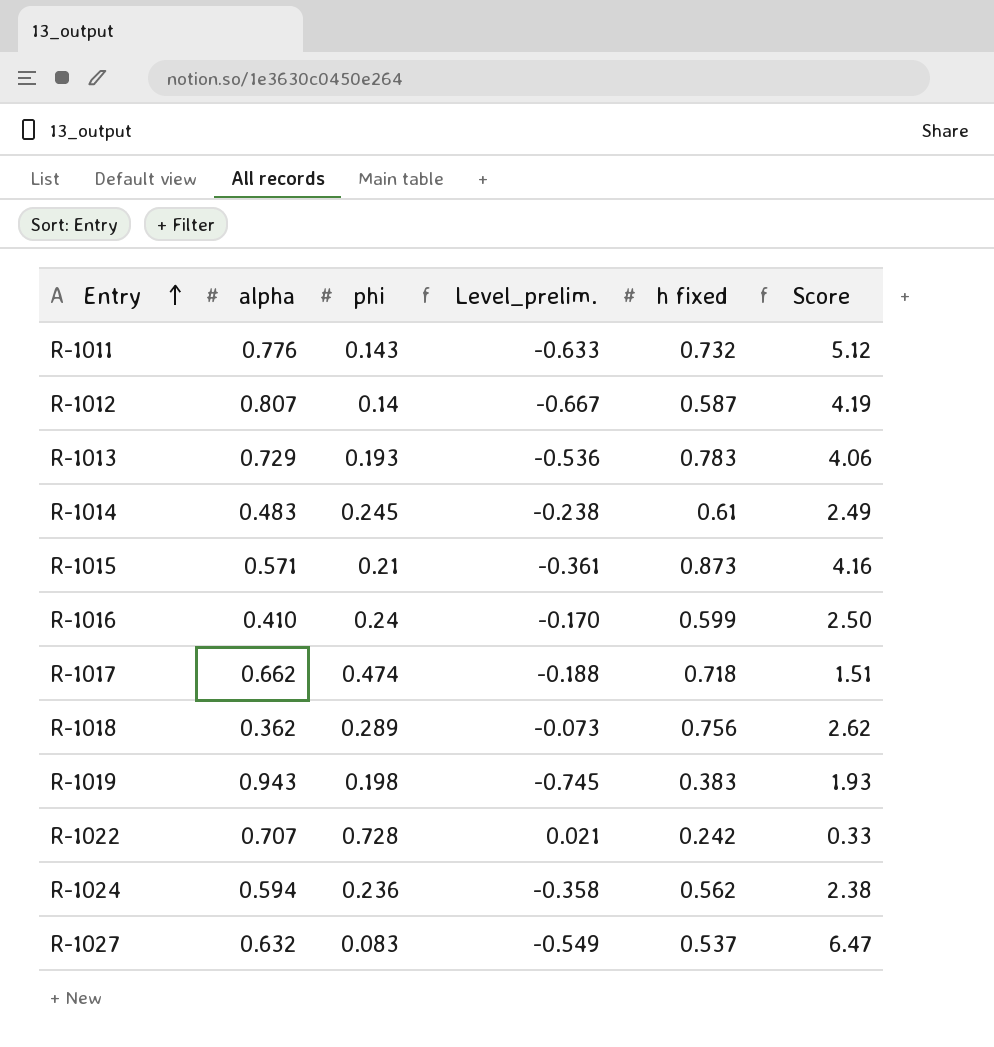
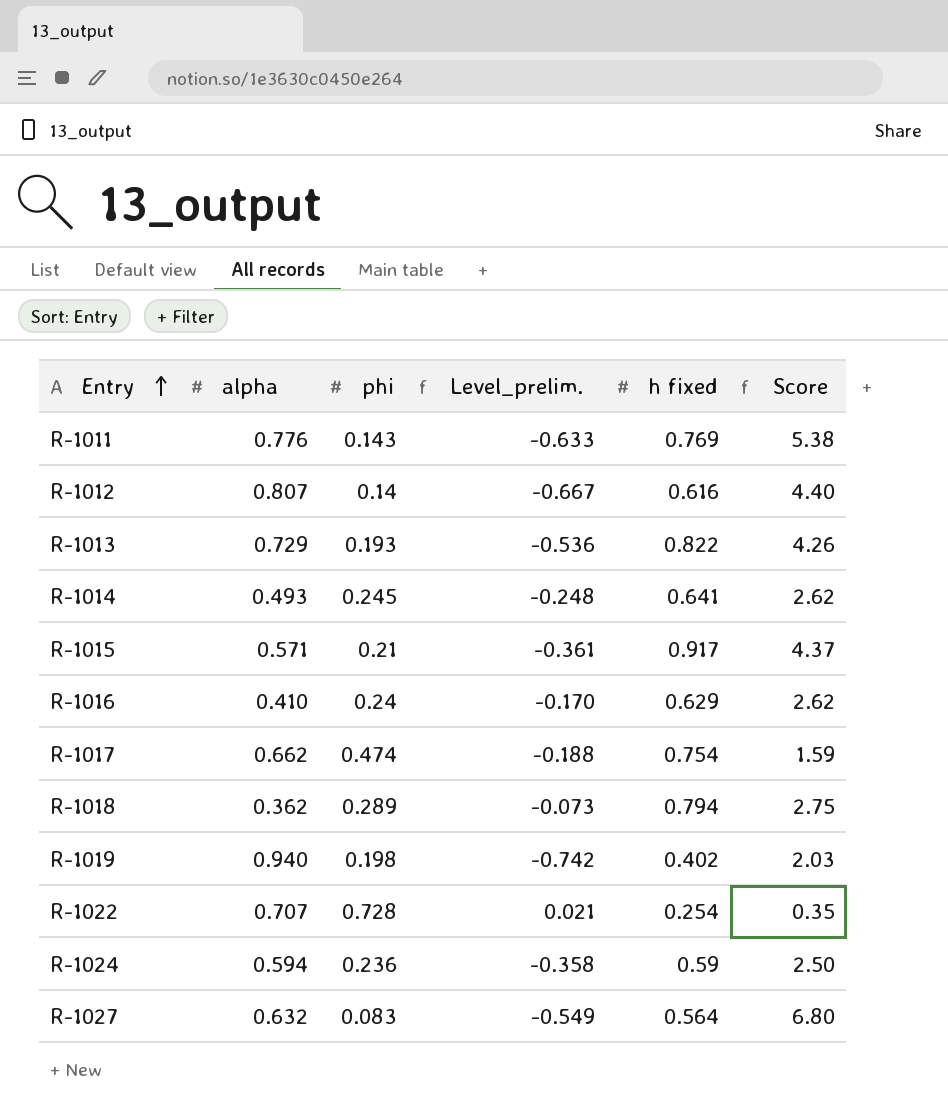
R-1011 | h fixed: 0.732 -> 0.769
R-1011 | Score: 5.12 -> 5.38
R-1012 | h fixed: 0.587 -> 0.616
R-1012 | Score: 4.19 -> 4.40
R-1013 | h fixed: 0.783 -> 0.822
R-1013 | Score: 4.06 -> 4.26
R-1014 | alpha: 0.483 -> 0.493
R-1014 | Level_prelim.: -0.238 -> -0.248
R-1014 | h fixed: 0.61 -> 0.641
R-1014 | Score: 2.49 -> 2.62
R-1015 | h fixed: 0.873 -> 0.917
R-1015 | Score: 4.16 -> 4.37
R-1016 | h fixed: 0.599 -> 0.629
R-1016 | Score: 2.50 -> 2.62
R-1017 | h fixed: 0.718 -> 0.754
R-1017 | Score: 1.51 -> 1.59
R-1018 | h fixed: 0.756 -> 0.794
R-1018 | Score: 2.62 -> 2.75
R-1019 | alpha: 0.943 -> 0.940
R-1019 | Level_prelim.: -0.745 -> -0.742
R-1019 | h fixed: 0.383 -> 0.402
R-1019 | Score: 1.93 -> 2.03
R-1022 | h fixed: 0.242 -> 0.254
R-1022 | Score: 0.33 -> 0.35
R-1024 | h fixed: 0.562 -> 0.59
R-1024 | Score: 2.38 -> 2.50
R-1027 | h fixed: 0.537 -> 0.564
R-1027 | Score: 6.47 -> 6.80

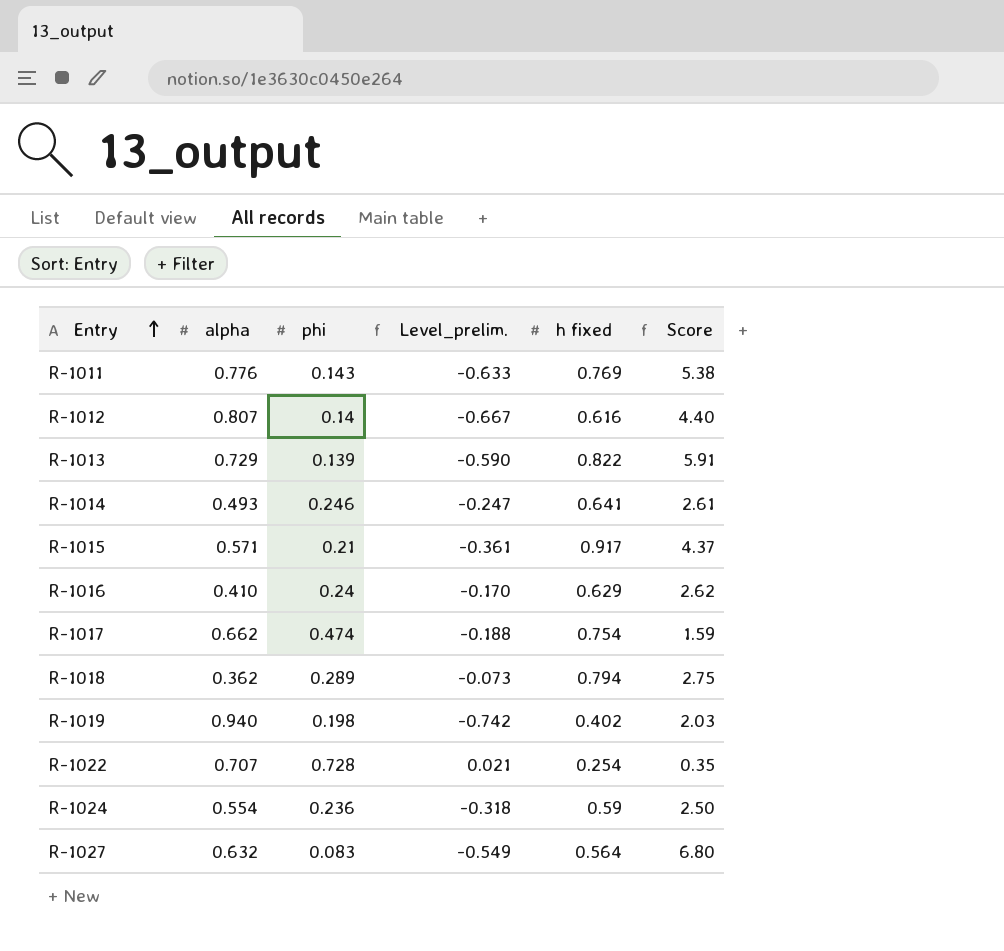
R-1013 | phi: 0.193 -> 0.139
R-1013 | Level_prelim.: -0.536 -> -0.590
R-1013 | Score: 4.26 -> 5.91
R-1014 | phi: 0.245 -> 0.246
R-1014 | Level_prelim.: -0.248 -> -0.247
R-1014 | Score: 2.62 -> 2.61
R-1024 | alpha: 0.594 -> 0.554
R-1024 | Level_prelim.: -0.358 -> -0.318

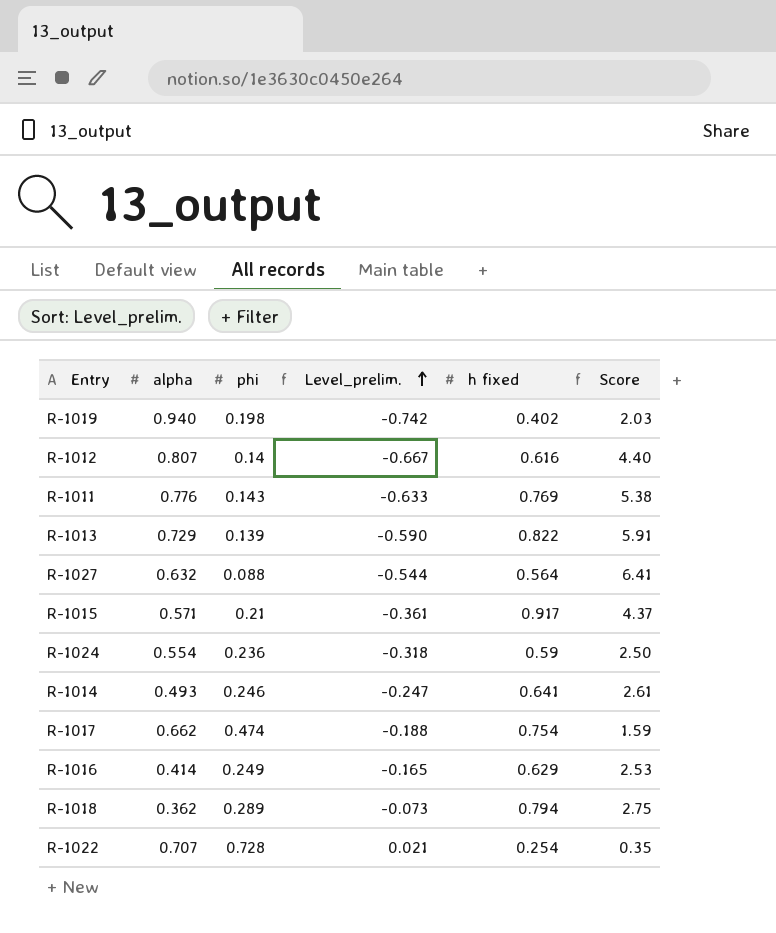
row order: Entry ascending -> Level_prelim. ascending
R-1027 | phi: 0.083 -> 0.088
R-1027 | Level_prelim.: -0.549 -> -0.544
R-1027 | Score: 6.80 -> 6.41
R-1016 | alpha: 0.410 -> 0.414
R-1016 | phi: 0.24 -> 0.249
R-1016 | Level_prelim.: -0.170 -> -0.165
R-1016 | Score: 2.62 -> 2.53

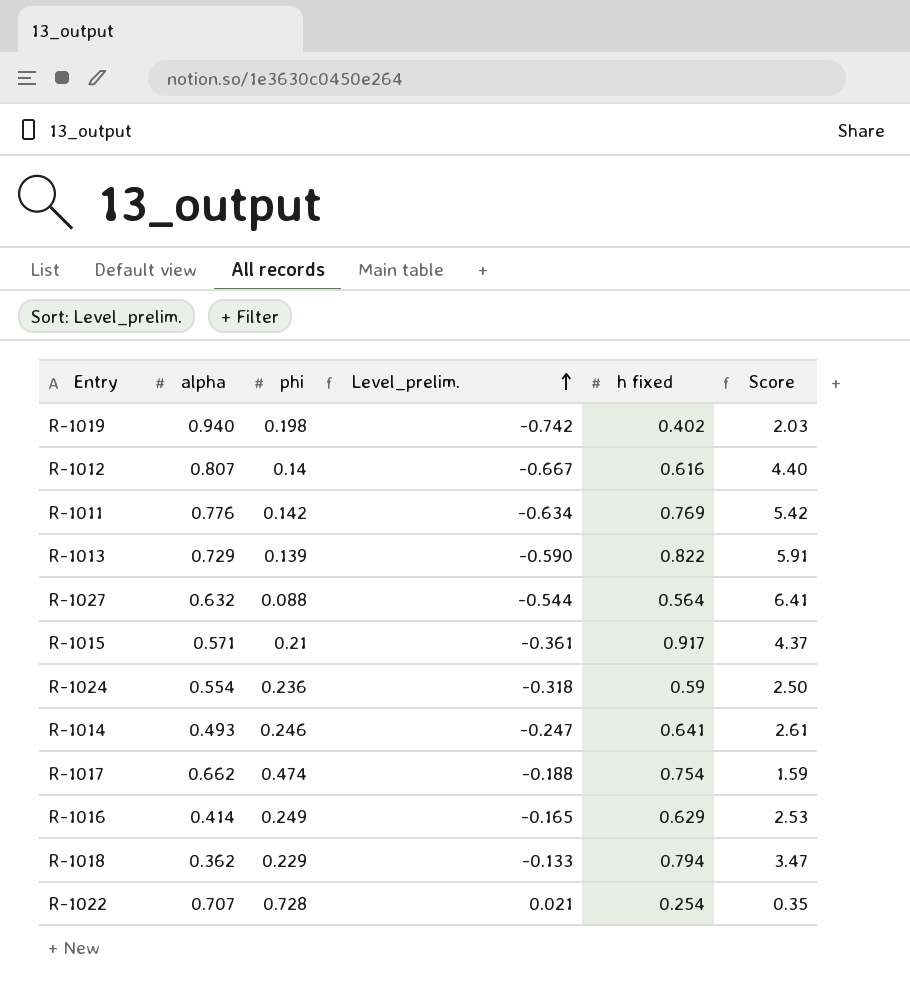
R-1011 | phi: 0.143 -> 0.142
R-1011 | Level_prelim.: -0.633 -> -0.634
R-1011 | Score: 5.38 -> 5.42
R-1018 | phi: 0.289 -> 0.229
R-1018 | Level_prelim.: -0.073 -> -0.133
R-1018 | Score: 2.75 -> 3.47

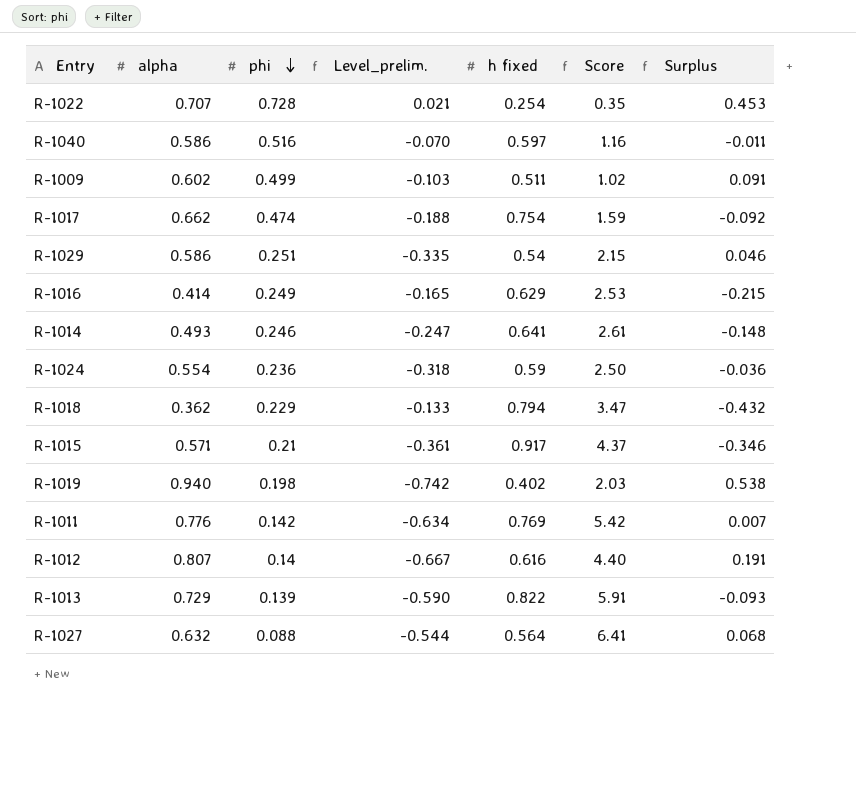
row order: Level_prelim. ascending -> phi descending
column Surplus | formula: none -> [alpha] - [h fixed]
row R-1040: none -> 0.586 | 0.516 | -0.070 | 0.597 | 1.16 | -0.011
row R-1009: none -> 0.602 | 0.499 | -0.103 | 0.511 | 1.02 | 0.091
row R-1029: none -> 0.586 | 0.251 | -0.335 | 0.54 | 2.15 | 0.046

